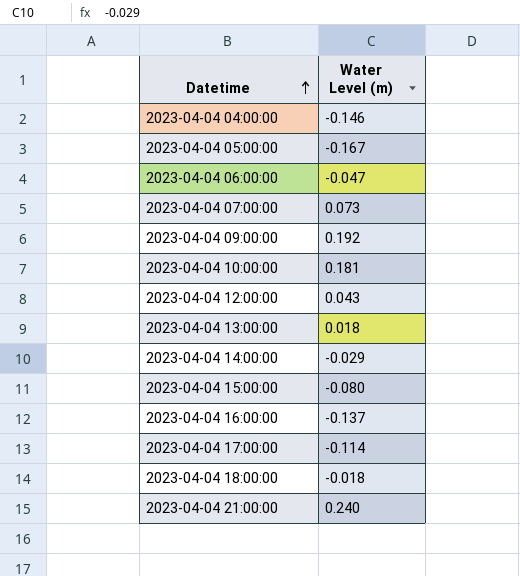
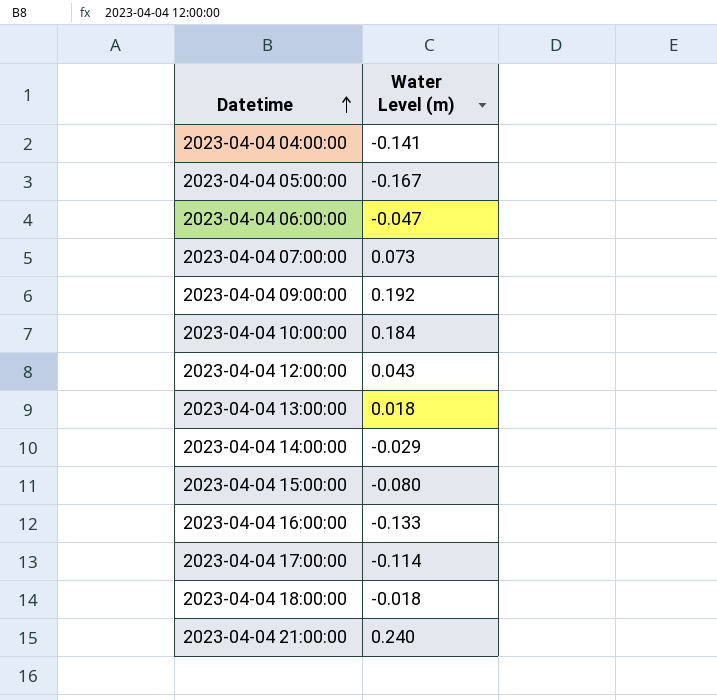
2023-04-04 04:00:00 | Water Level (m): -0.146 -> -0.141
2023-04-04 10:00:00 | Water Level (m): 0.181 -> 0.184
2023-04-04 16:00:00 | Water Level (m): -0.137 -> -0.133

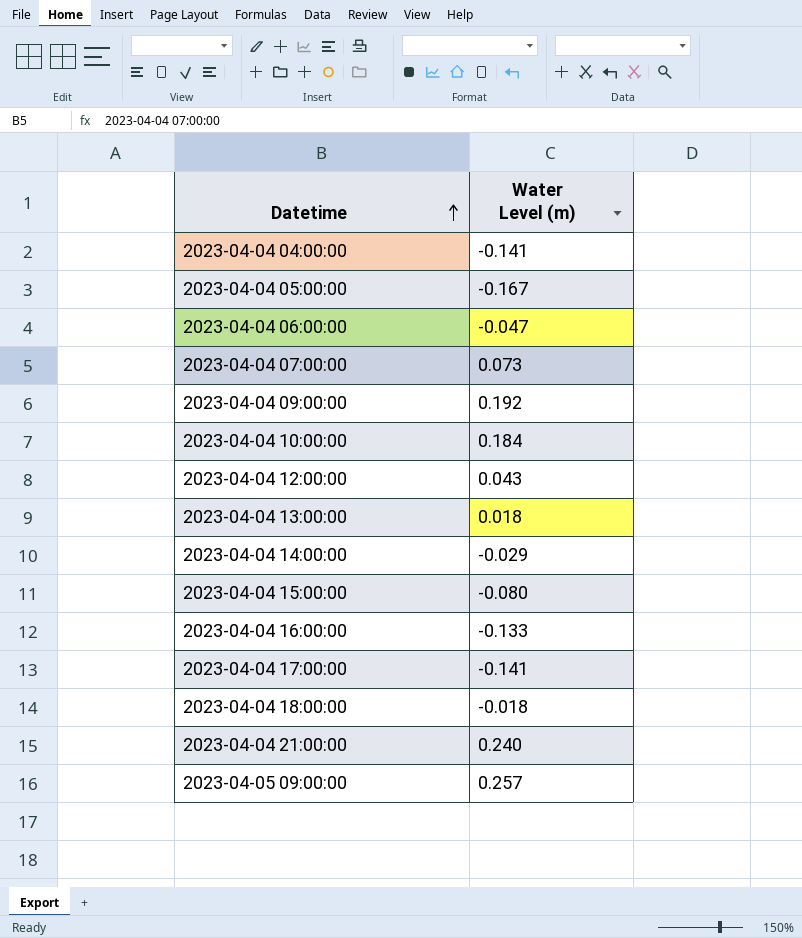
2023-04-04 17:00:00 | Water Level (m): -0.114 -> -0.141
row 2023-04-05 09:00:00: none -> 0.257

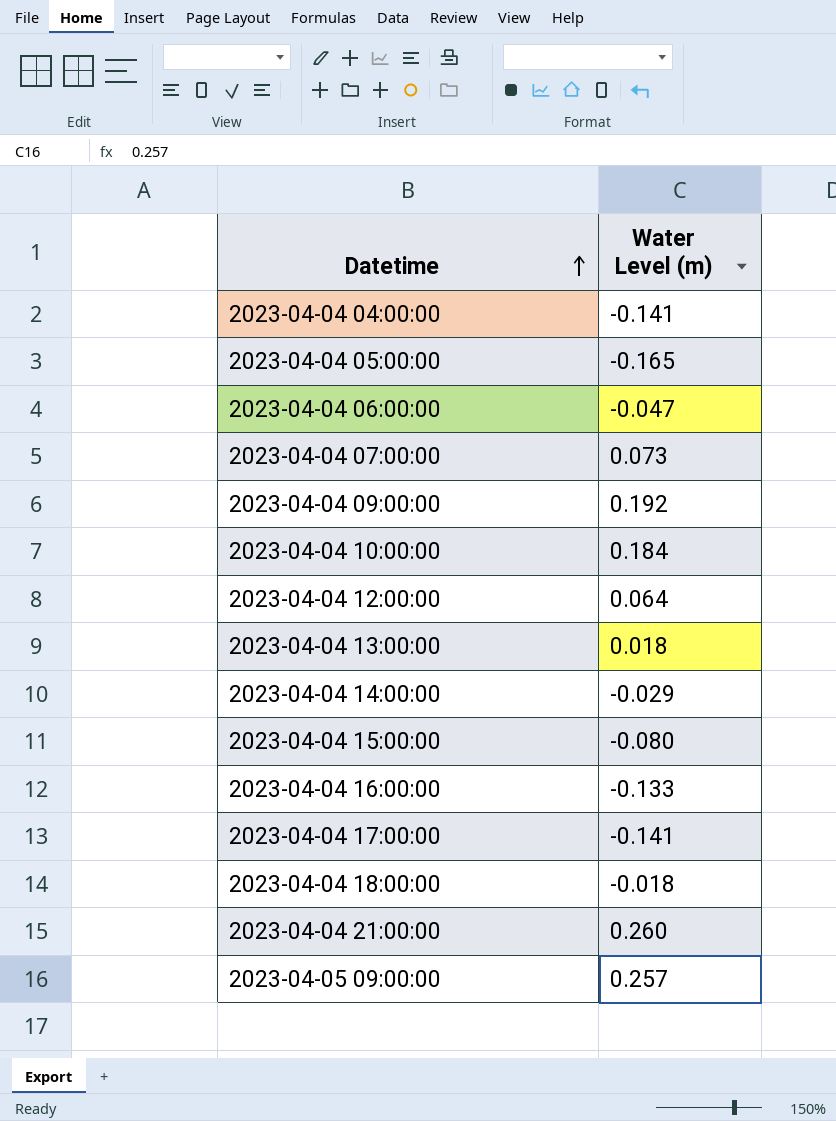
2023-04-04 05:00:00 | Water Level (m): -0.167 -> -0.165
2023-04-04 12:00:00 | Water Level (m): 0.043 -> 0.064
2023-04-04 21:00:00 | Water Level (m): 0.240 -> 0.260

